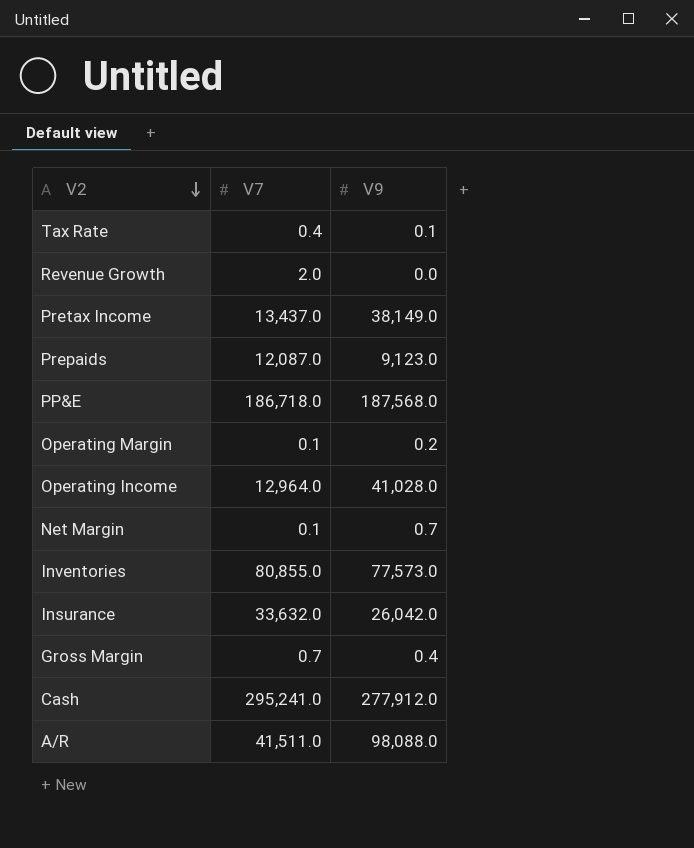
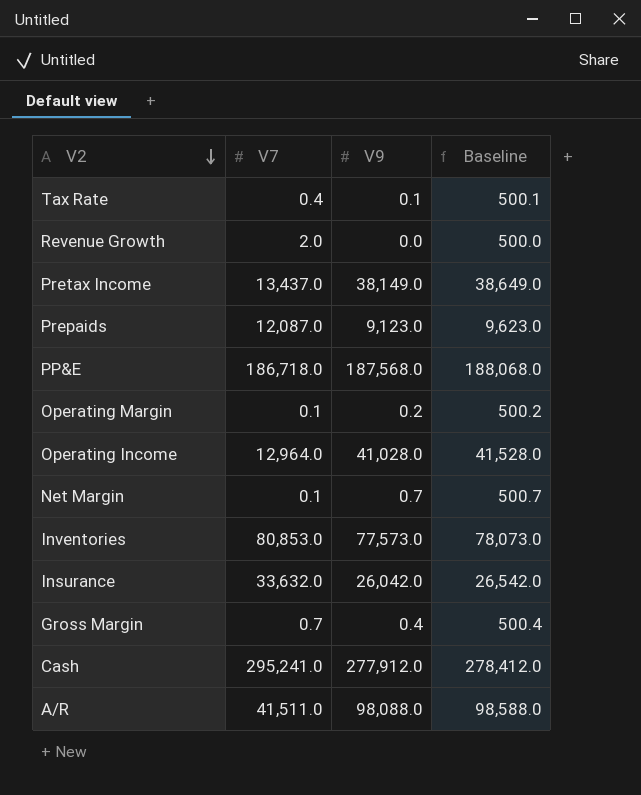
column Baseline | formula: none -> [V9] + 500
Inventories | V7: 80,855.0 -> 80,853.0

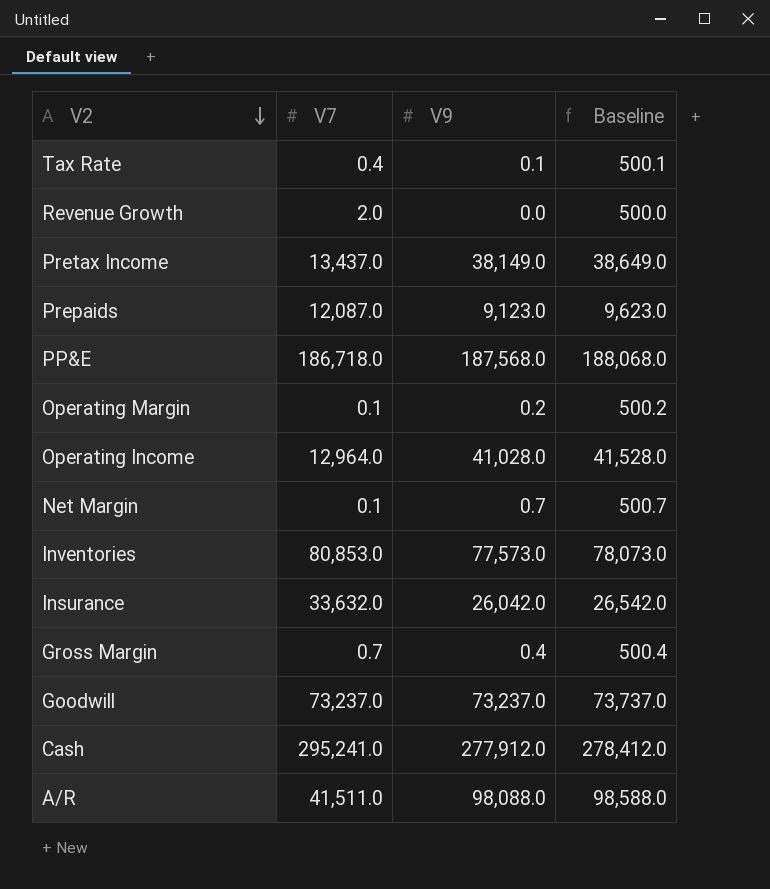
row Goodwill: none -> 73,237.0 | 73,237.0 | 73,737.0

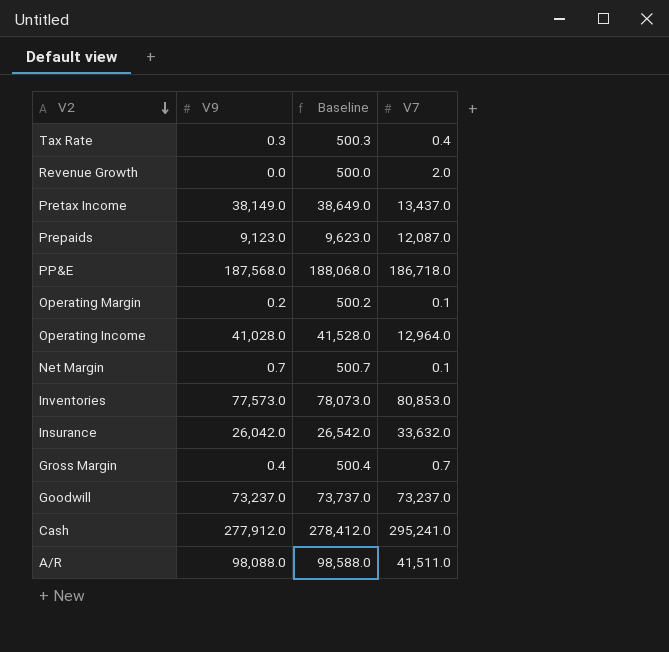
column V7 | position: 2 -> 4
Tax Rate | V9: 0.1 -> 0.3
Tax Rate | Baseline: 500.1 -> 500.3

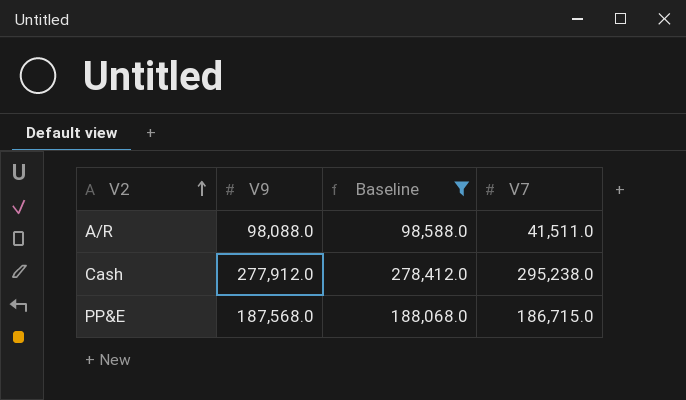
filter: none -> Baseline >= 98,588.0
row order: V2 descending -> V2 ascending
Cash | V7: 295,241.0 -> 295,238.0
PP&E | V7: 186,718.0 -> 186,715.0

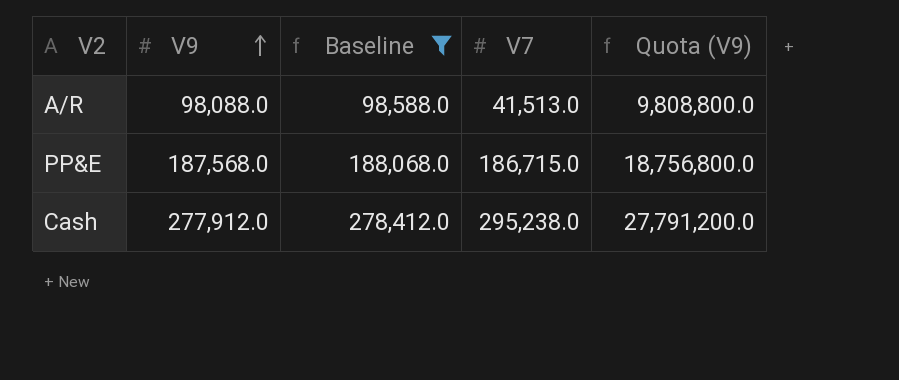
row order: V2 ascending -> V9 ascending
column Quota (V9) | formula: none -> [V9] * 100
A/R | V7: 41,511.0 -> 41,513.0

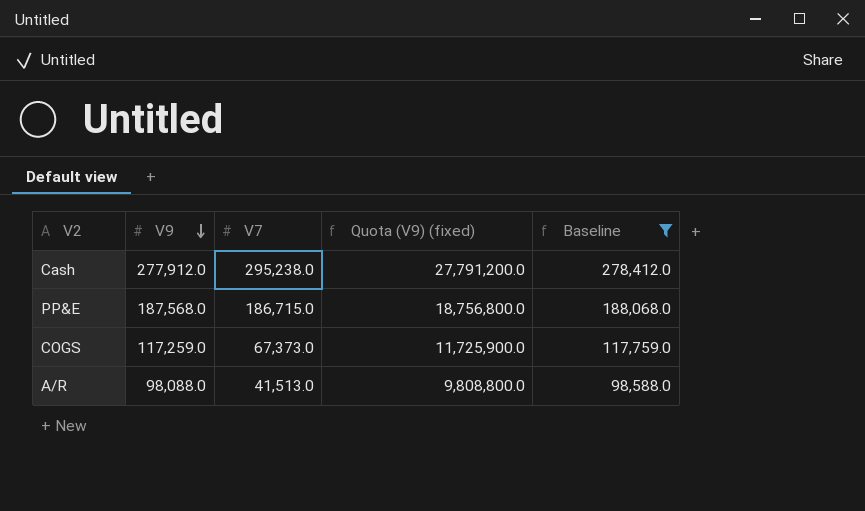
row order: V9 ascending -> V9 descending
column name: Quota (V9) -> Quota (V9) (fixed)
column Baseline | position: 3 -> 5
row COGS: none -> 117,259.0 | 67,373.0 | 11,725,900.0 | 117,759.0

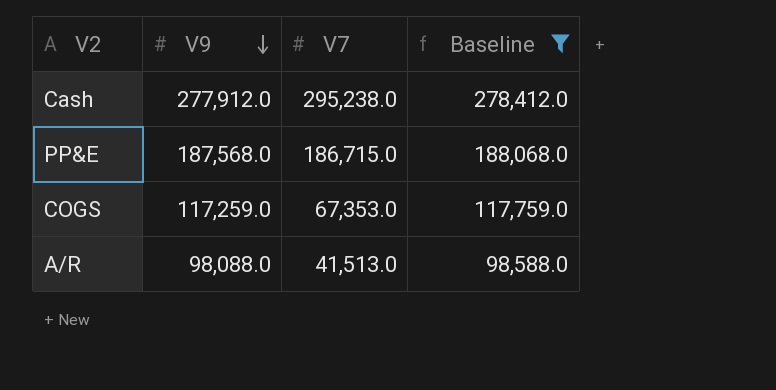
column Quota (V9) (fixed) | formula: [V9] * 100 -> none
COGS | V7: 67,373.0 -> 67,353.0

